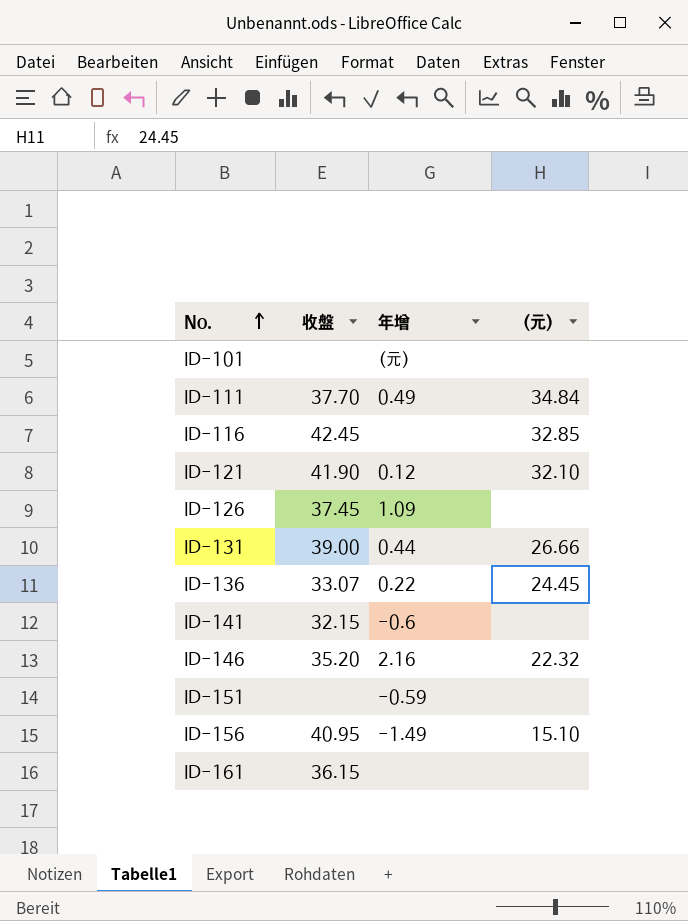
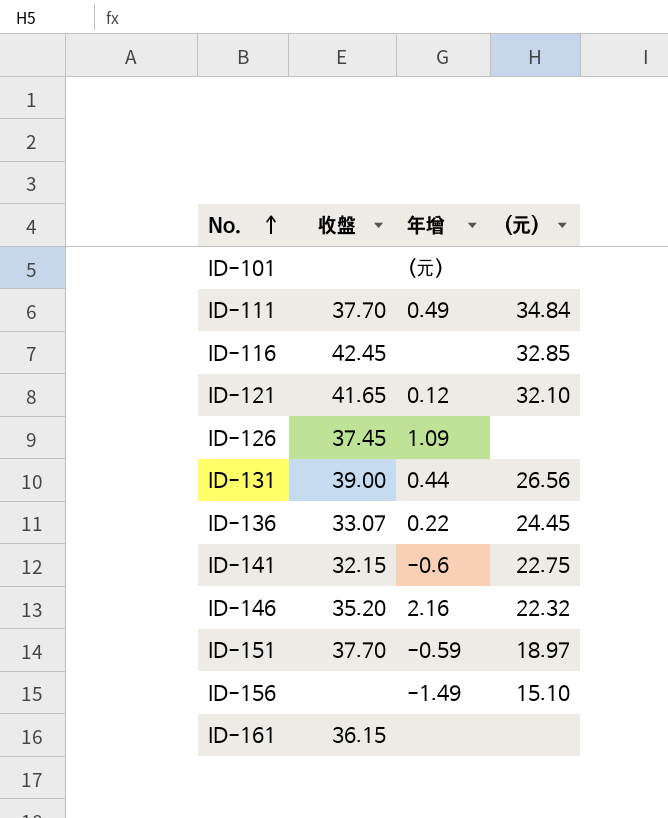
ID-121 | 收盤: 41.90 -> 41.65
ID-131 | (元): 26.66 -> 26.56
ID-141 | (元): none -> 22.75
ID-151 | 收盤: none -> 37.70
ID-151 | (元): none -> 18.97
ID-156 | 收盤: 40.95 -> none

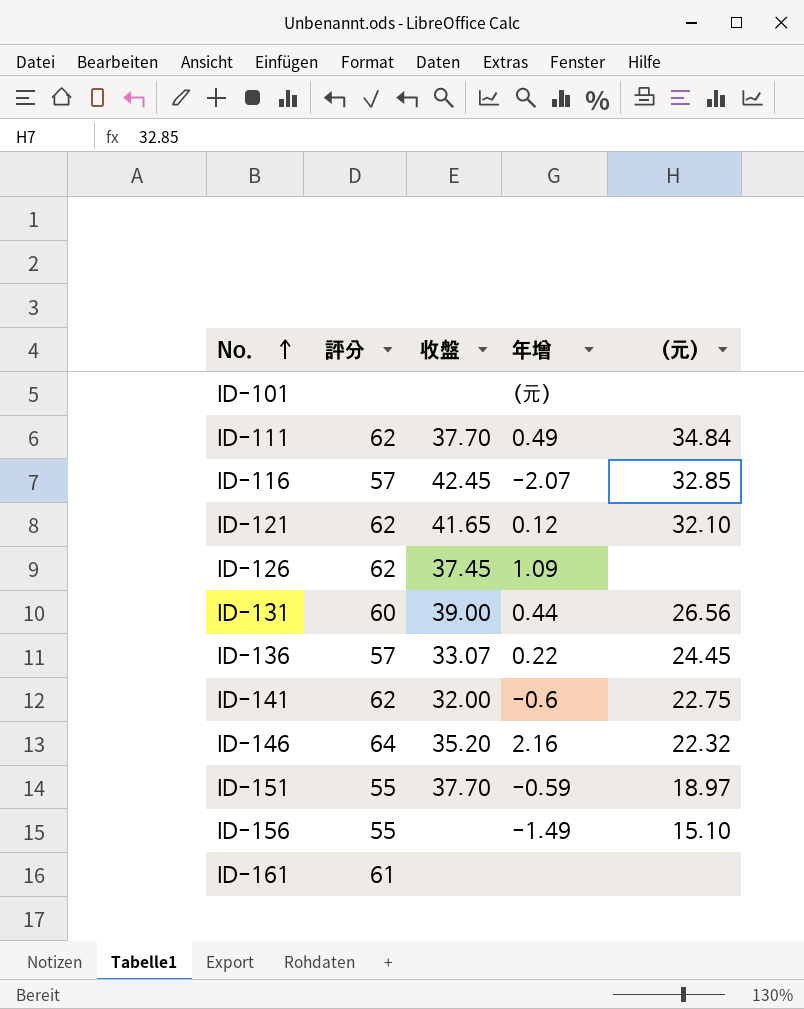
column 評分 | position: none -> 2
ID-116 | 年增: none -> -2.07
ID-141 | 收盤: 32.15 -> 32.00
ID-161 | 收盤: 36.15 -> none

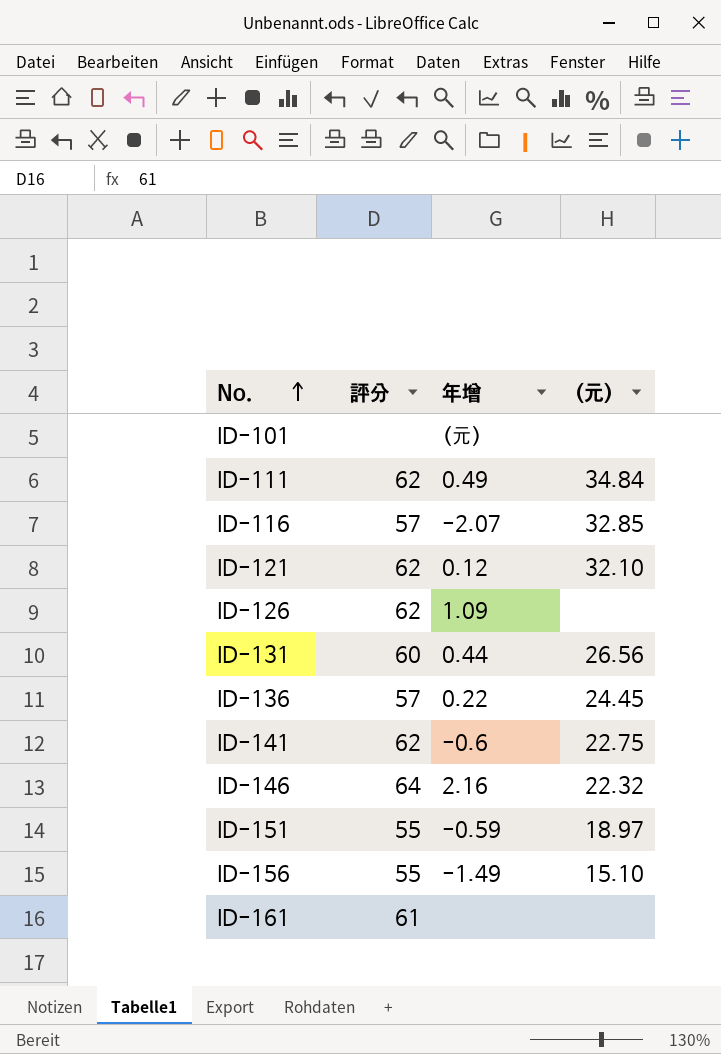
column 收盤 | position: 3 -> none

